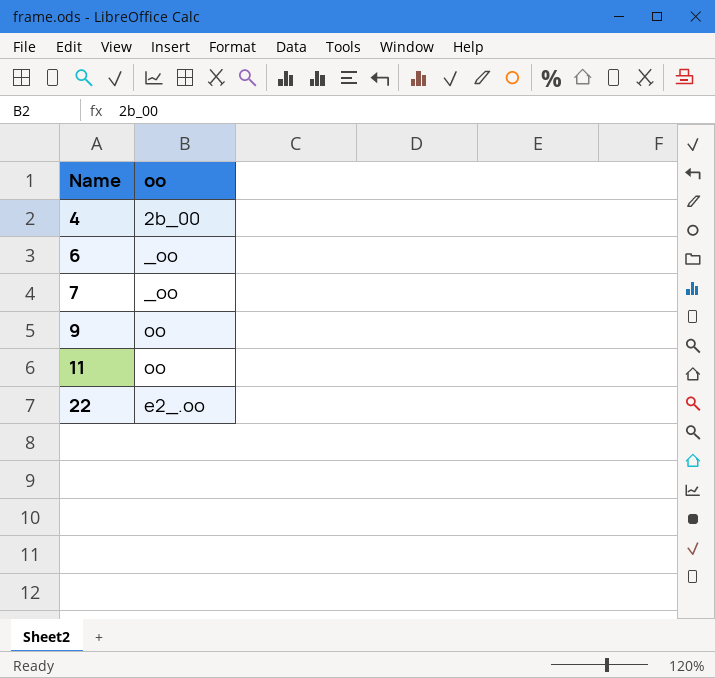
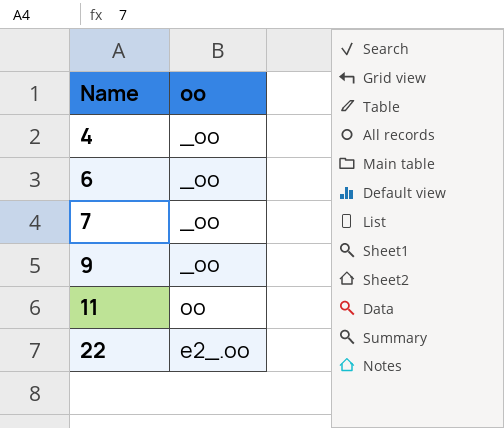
4 | oo: 2b_00 -> _oo
9 | oo: oo -> _oo

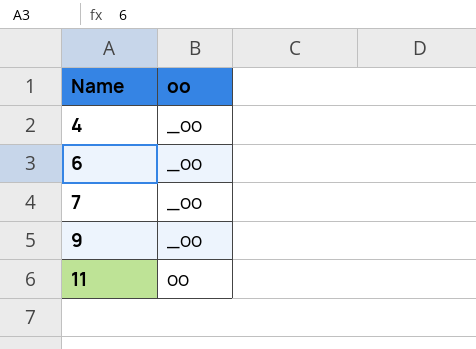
row 22: e2_.oo -> none

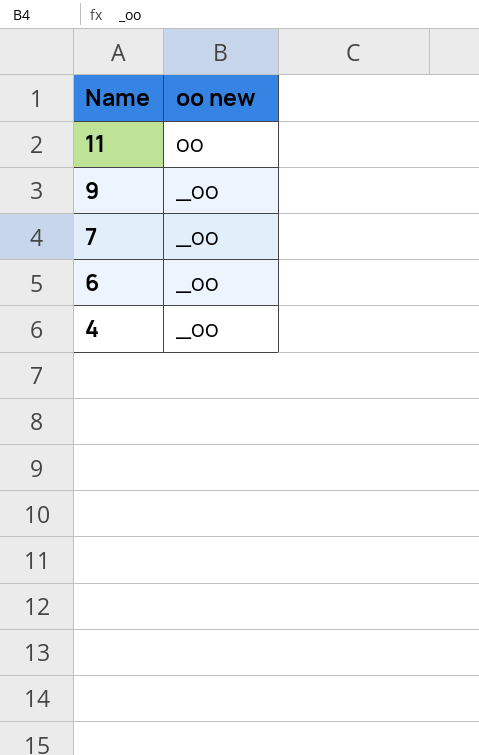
row order: Name ascending -> Name descending
column name: oo -> oo new

